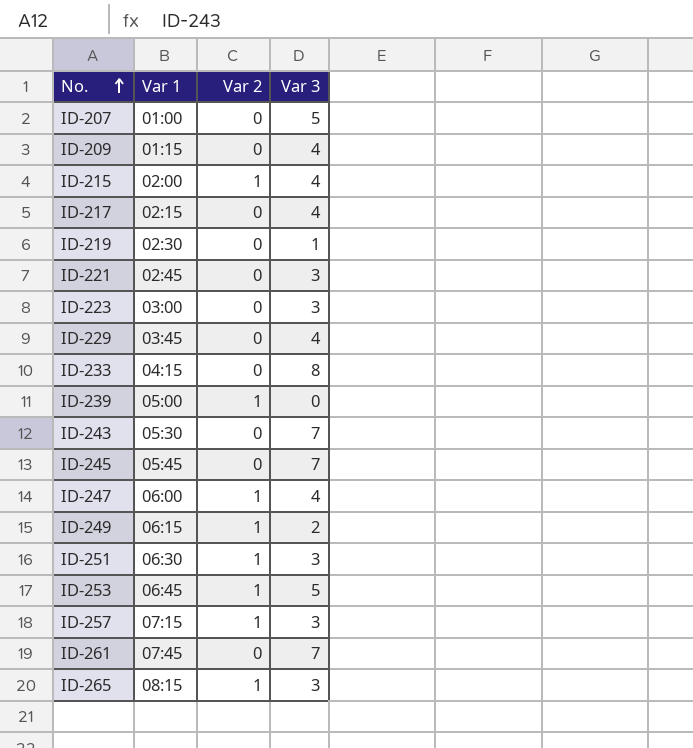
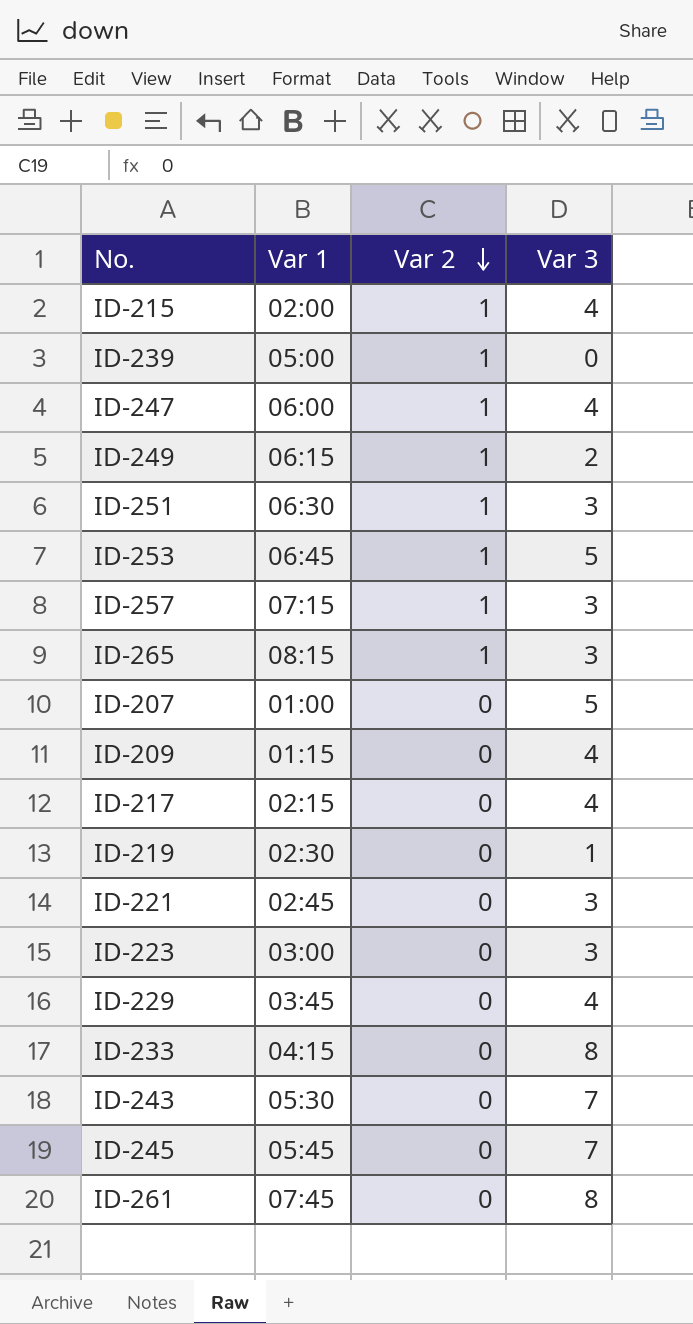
row order: No. ascending -> Var 2 descending
ID-261 | Var 3: 7 -> 8

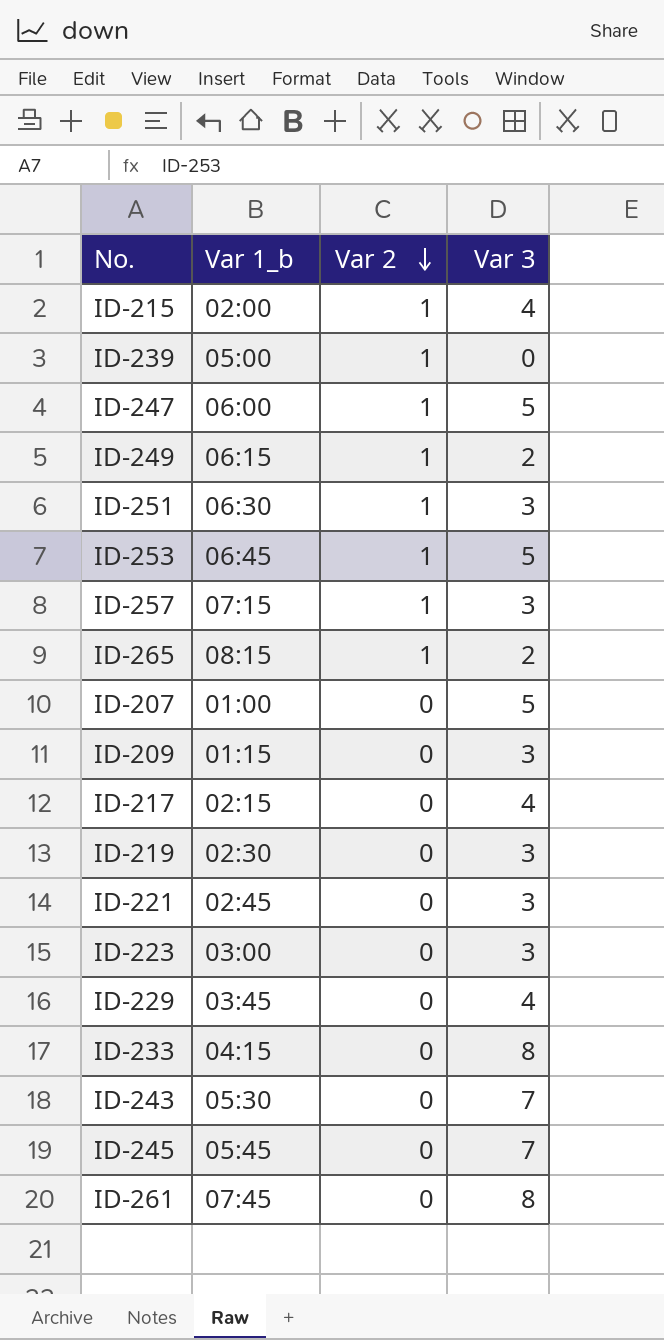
column name: Var 1 -> Var 1_b
ID-247 | Var 3: 4 -> 5
ID-265 | Var 3: 3 -> 2
ID-209 | Var 3: 4 -> 3
ID-219 | Var 3: 1 -> 3

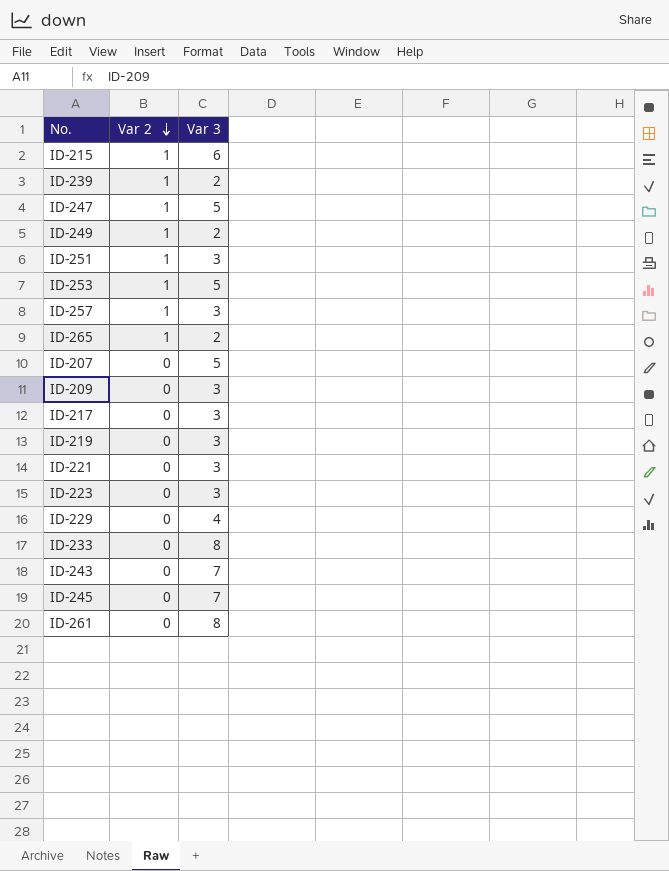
column Var 1_b | position: 2 -> none
ID-215 | Var 3: 4 -> 6
ID-239 | Var 3: 0 -> 2
ID-217 | Var 3: 4 -> 3

